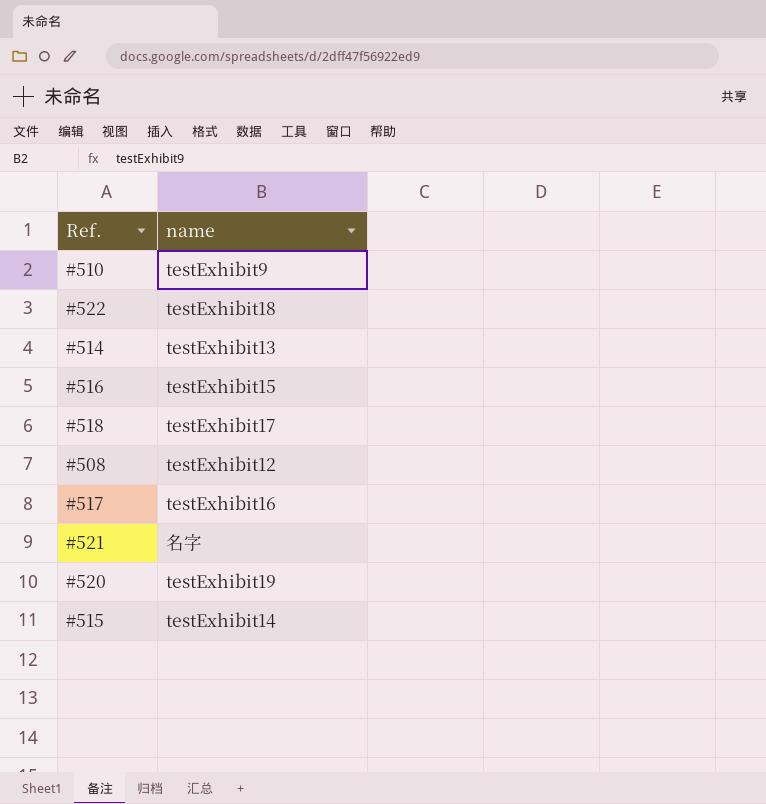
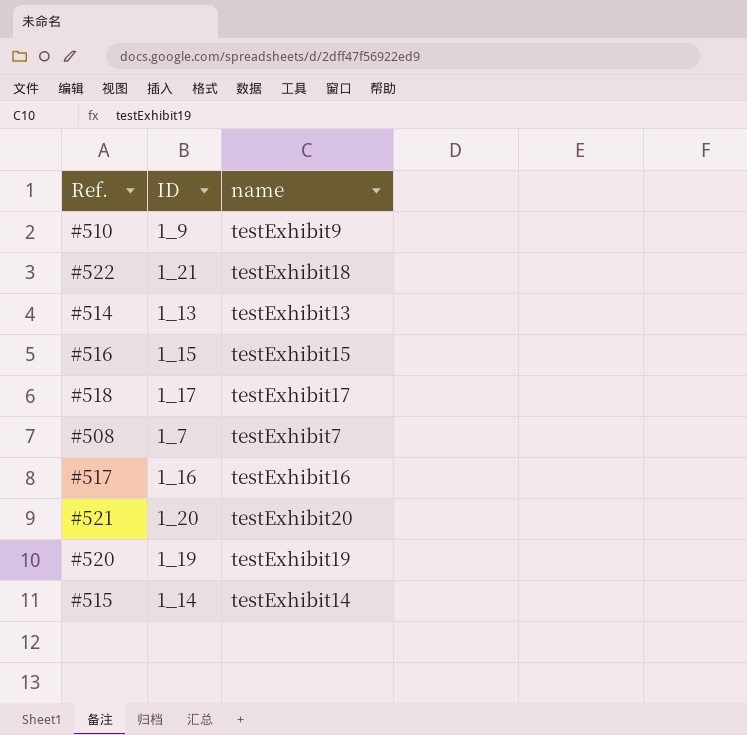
column ID | position: none -> 2
#508 | name: testExhibit12 -> testExhibit7
#521 | name: 名字 -> testExhibit20

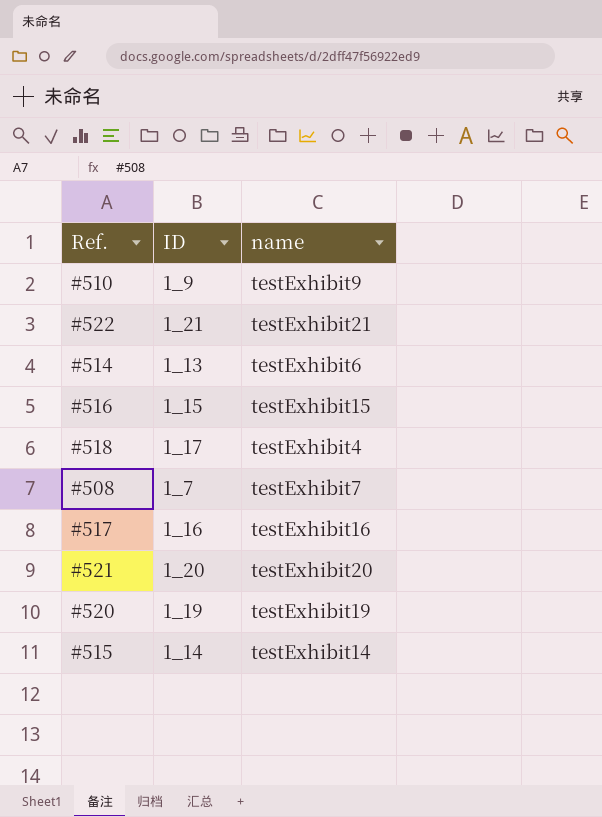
#522 | name: testExhibit18 -> testExhibit21
#514 | name: testExhibit13 -> testExhibit6
#518 | name: testExhibit17 -> testExhibit4

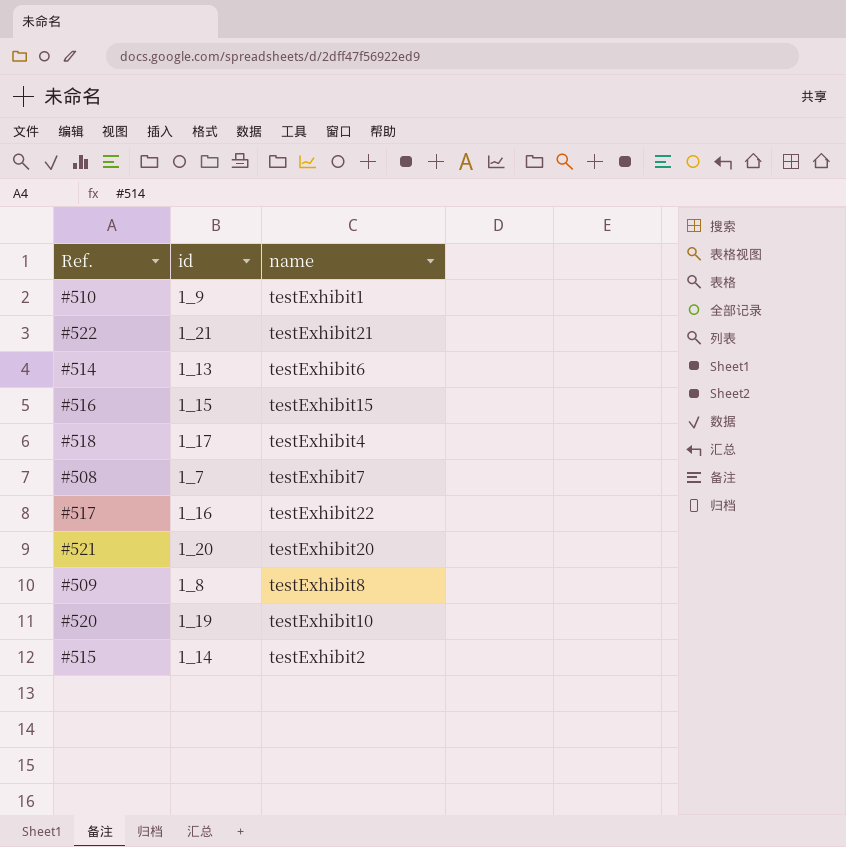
column name: ID -> id
#510 | name: testExhibit9 -> testExhibit1
#517 | name: testExhibit16 -> testExhibit22
row #509: none -> 1_8 | testExhibit8
#520 | name: testExhibit19 -> testExhibit10
#515 | name: testExhibit14 -> testExhibit2

